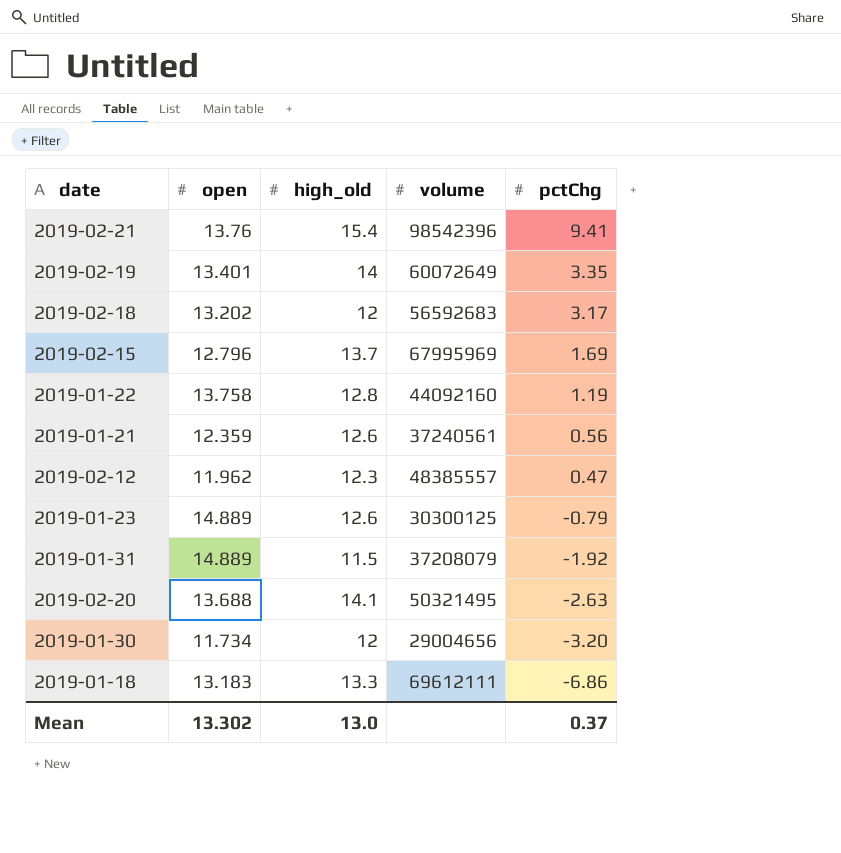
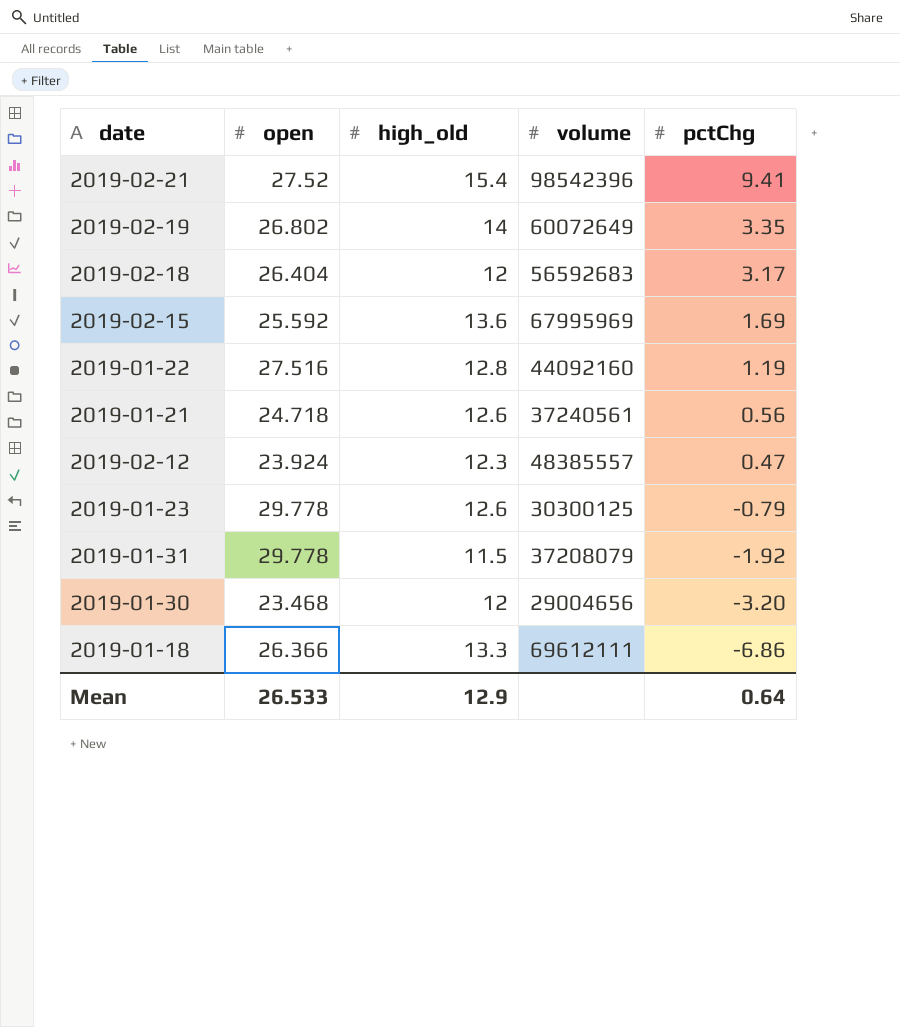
row 2019-02-20: 13.688 | 14.1 | 50321495 | -2.63 -> none
2019-02-21 | open: 13.76 -> 27.52
2019-02-19 | open: 13.401 -> 26.802
2019-02-18 | open: 13.202 -> 26.404
2019-02-15 | open: 12.796 -> 25.592
2019-02-15 | high_old: 13.7 -> 13.6
2019-01-22 | open: 13.758 -> 27.516
2019-01-21 | open: 12.359 -> 24.718
2019-02-12 | open: 11.962 -> 23.924
2019-01-23 | open: 14.889 -> 29.778
2019-01-31 | open: 14.889 -> 29.778
2019-01-30 | open: 11.734 -> 23.468
2019-01-18 | open: 13.183 -> 26.366
Mean | open: 13.302 -> 26.533
Mean | high_old: 13.0 -> 12.9
Mean | pctChg: 0.37 -> 0.64

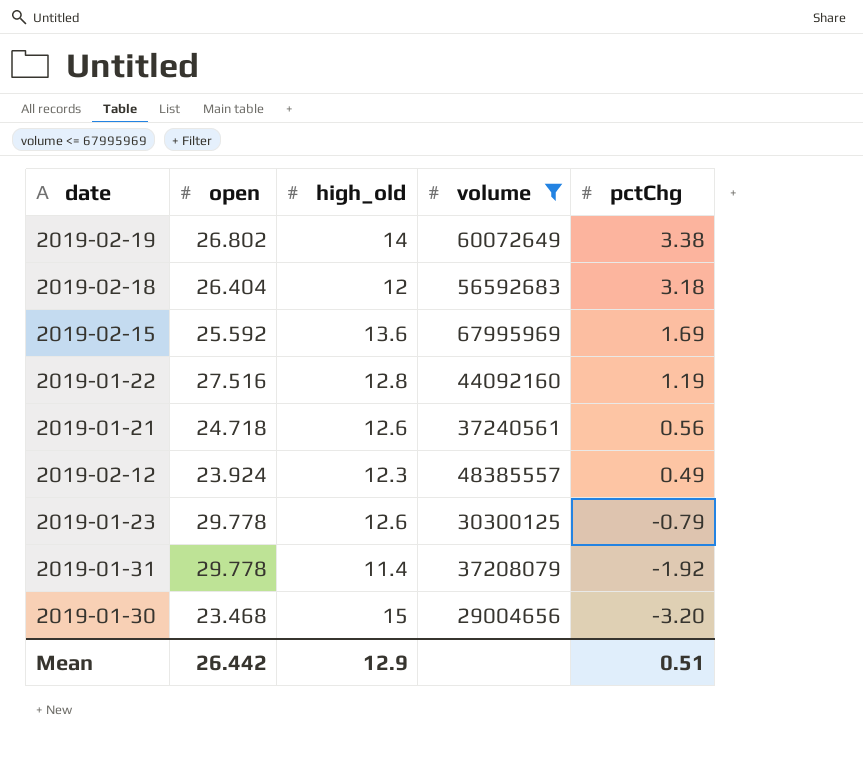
filter: none -> volume <= 67995969
2019-02-19 | pctChg: 3.35 -> 3.38
2019-02-18 | pctChg: 3.17 -> 3.18
2019-02-12 | pctChg: 0.47 -> 0.49
2019-01-31 | high_old: 11.5 -> 11.4
2019-01-30 | high_old: 12 -> 15
Mean | open: 26.533 -> 26.442
Mean | pctChg: 0.64 -> 0.51

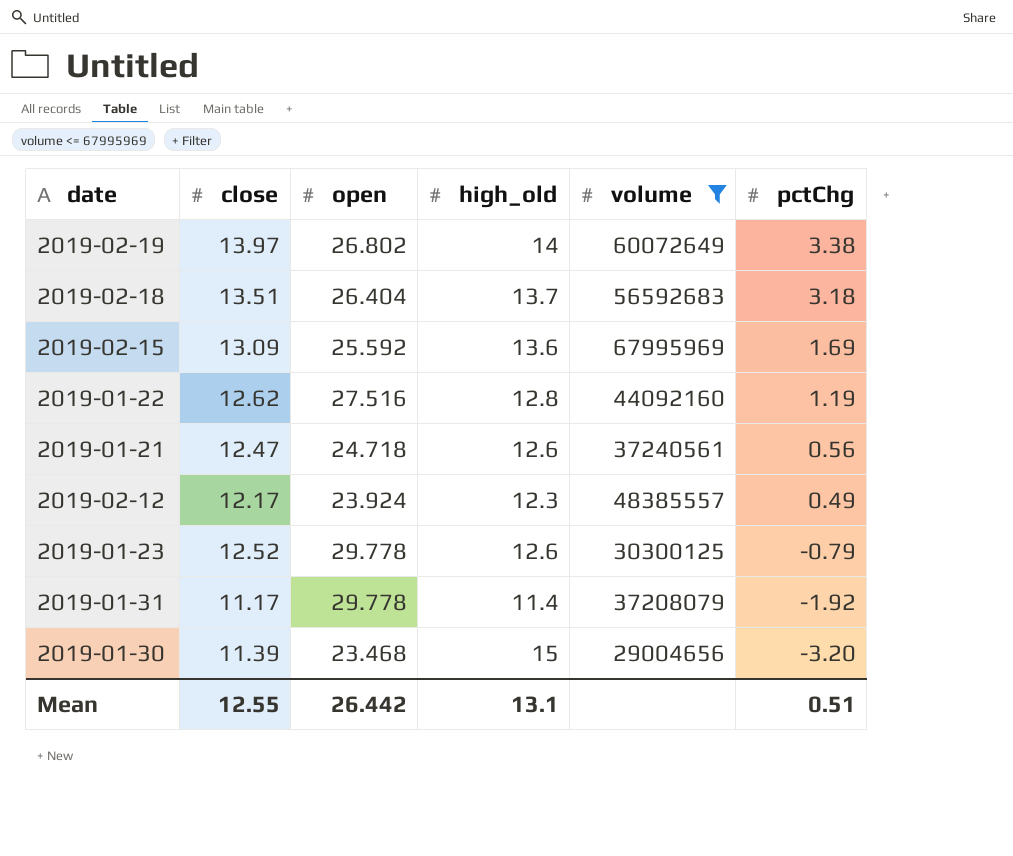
column close | position: none -> 2
2019-02-18 | high_old: 12 -> 13.7
Mean | high_old: 12.9 -> 13.1

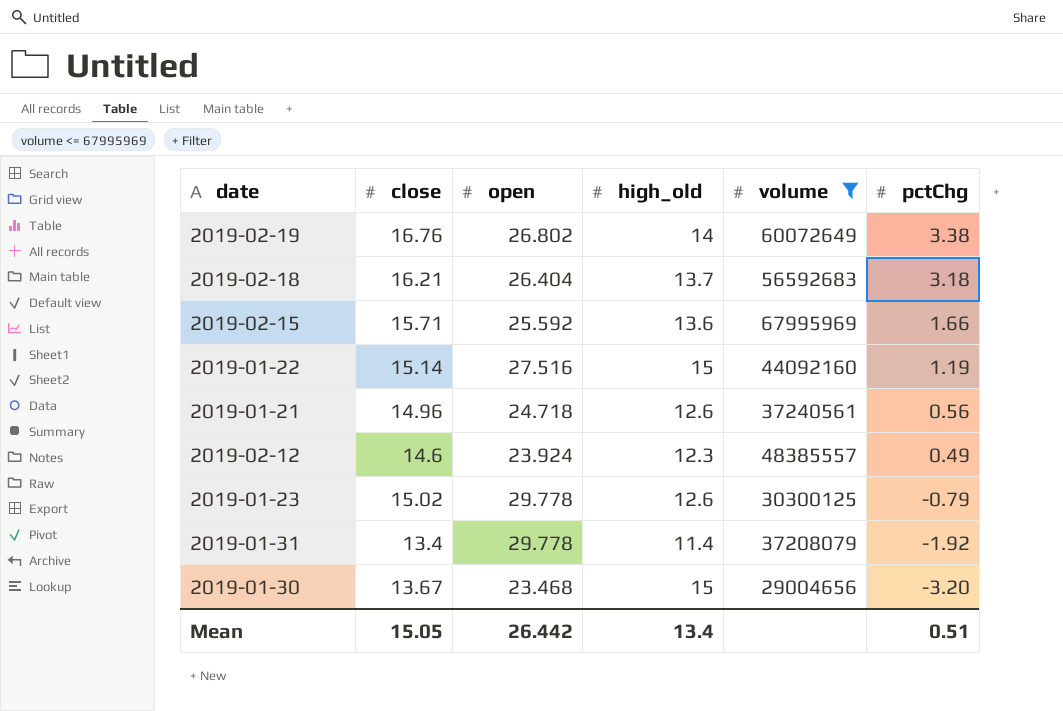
2019-02-19 | close: 13.97 -> 16.76
2019-02-18 | close: 13.51 -> 16.21
2019-02-15 | close: 13.09 -> 15.71
2019-02-15 | pctChg: 1.69 -> 1.66
2019-01-22 | close: 12.62 -> 15.14
2019-01-22 | high_old: 12.8 -> 15
2019-01-21 | close: 12.47 -> 14.96
2019-02-12 | close: 12.17 -> 14.6
2019-01-23 | close: 12.52 -> 15.02
2019-01-31 | close: 11.17 -> 13.4
2019-01-30 | close: 11.39 -> 13.67
Mean | close: 12.55 -> 15.05
Mean | high_old: 13.1 -> 13.4

